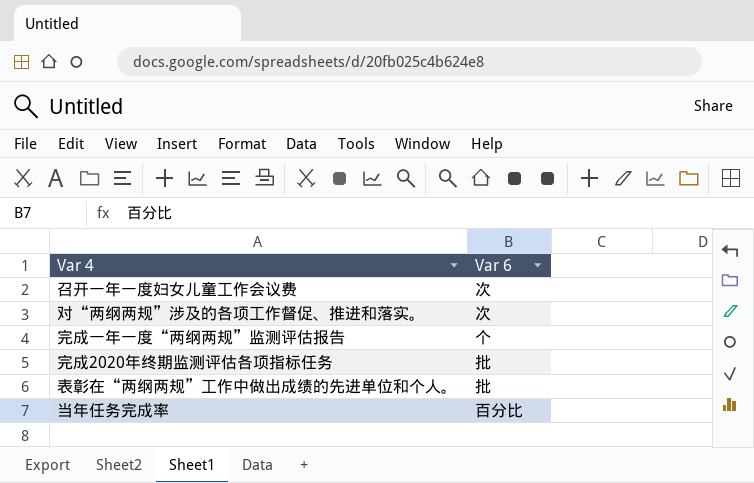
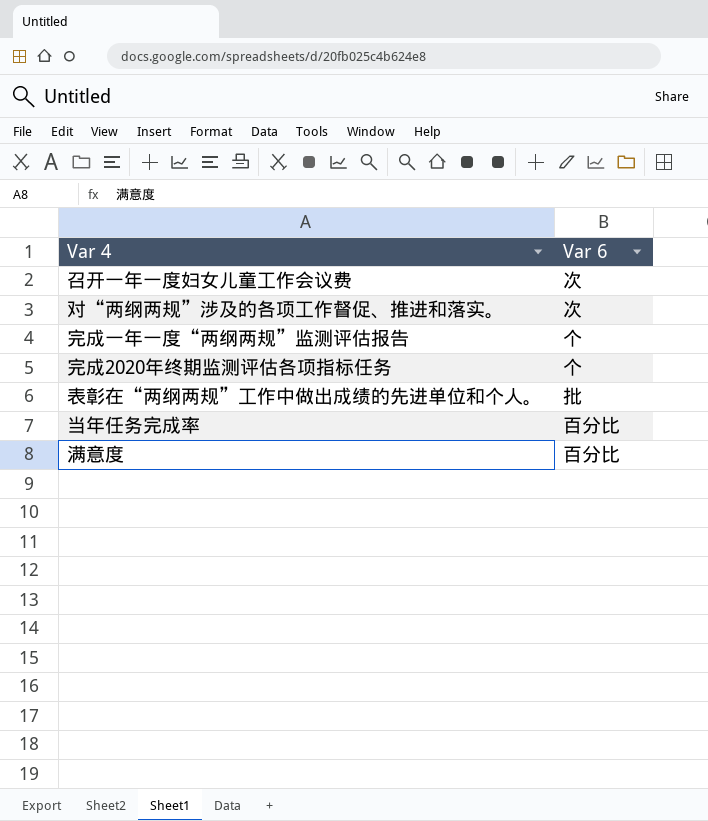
完成2020年终期监测评估各项指标任务 | Var 6: 批 -> 个
row 满意度: none -> 百分比

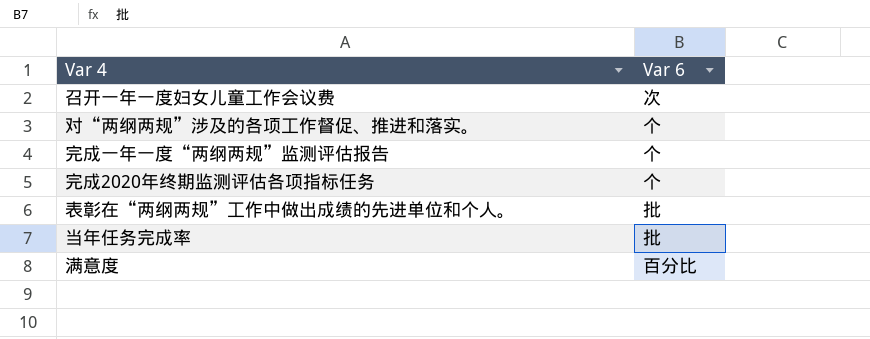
对“两纲两规”涉及的各项工作督促、推进和落实。 | Var 6: 次 -> 个
当年任务完成率 | Var 6: 百分比 -> 批

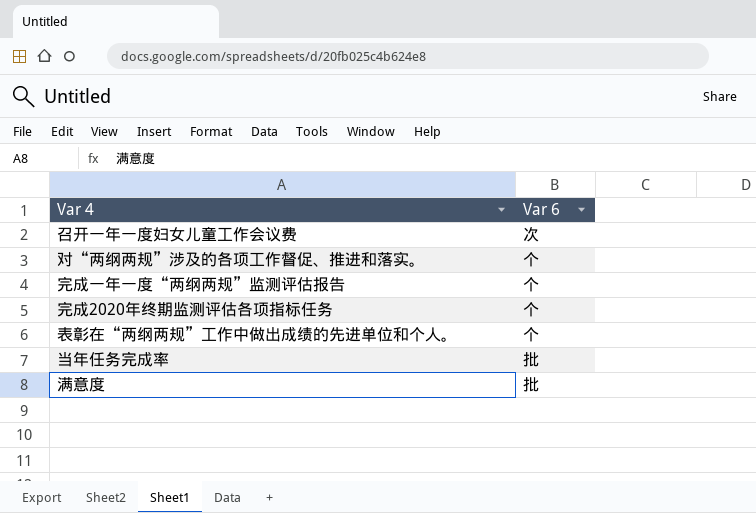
表彰在“两纲两规”工作中做出成绩的先进单位和个人。 | Var 6: 批 -> 个
满意度 | Var 6: 百分比 -> 批

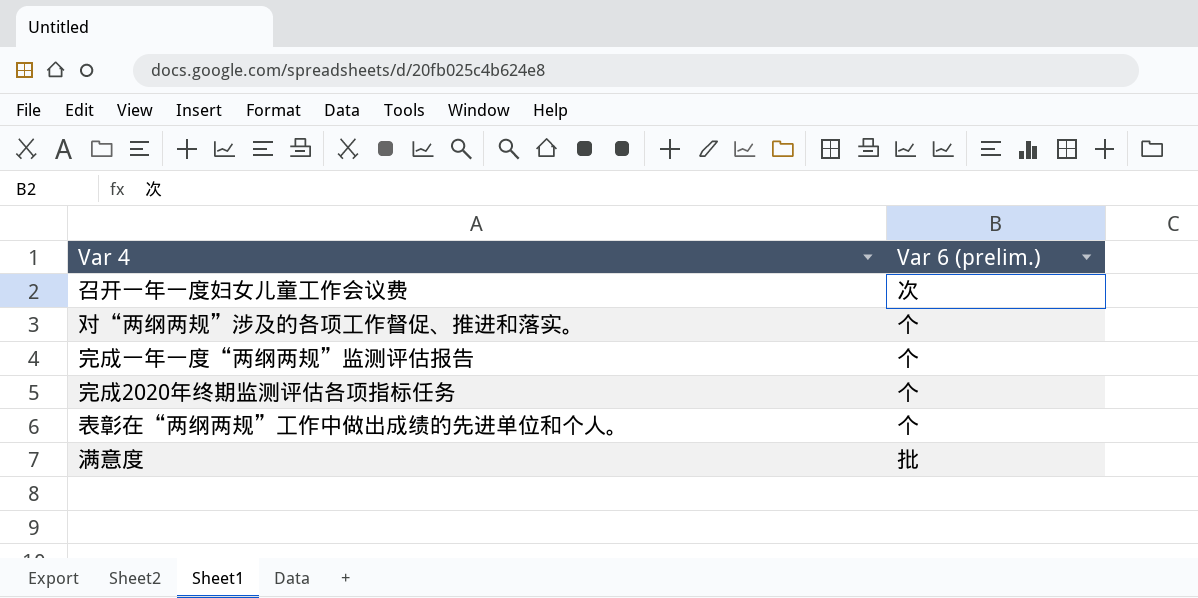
column name: Var 6 -> Var 6 (prelim.)
row 当年任务完成率: 批 -> none

